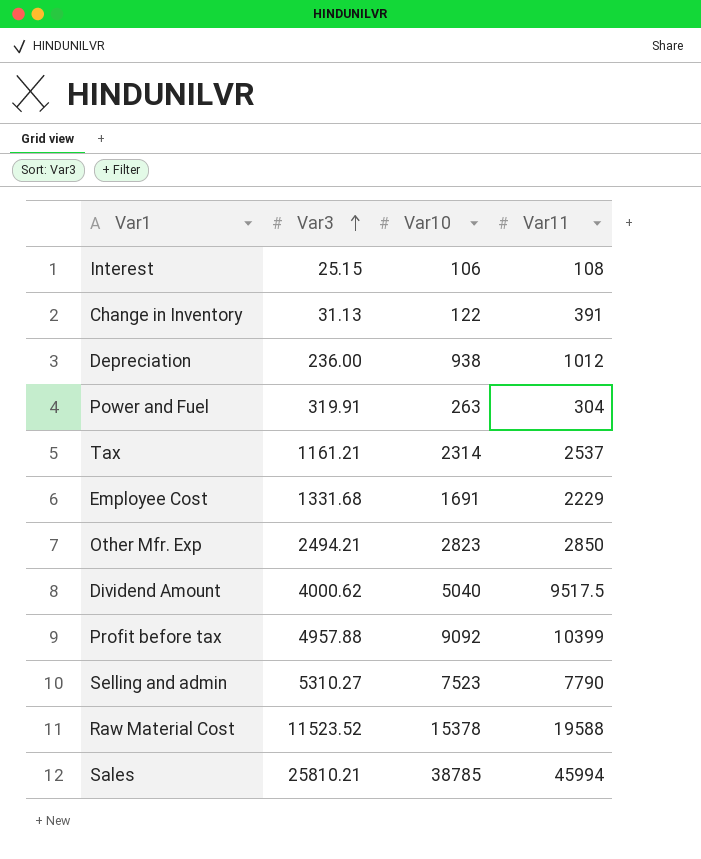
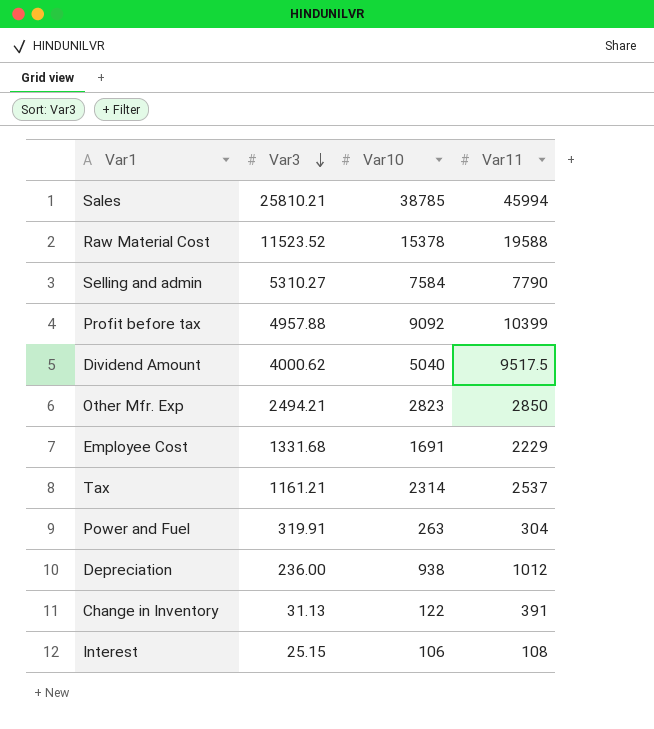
row order: Var3 ascending -> Var3 descending
Selling and admin | Var10: 7523 -> 7584

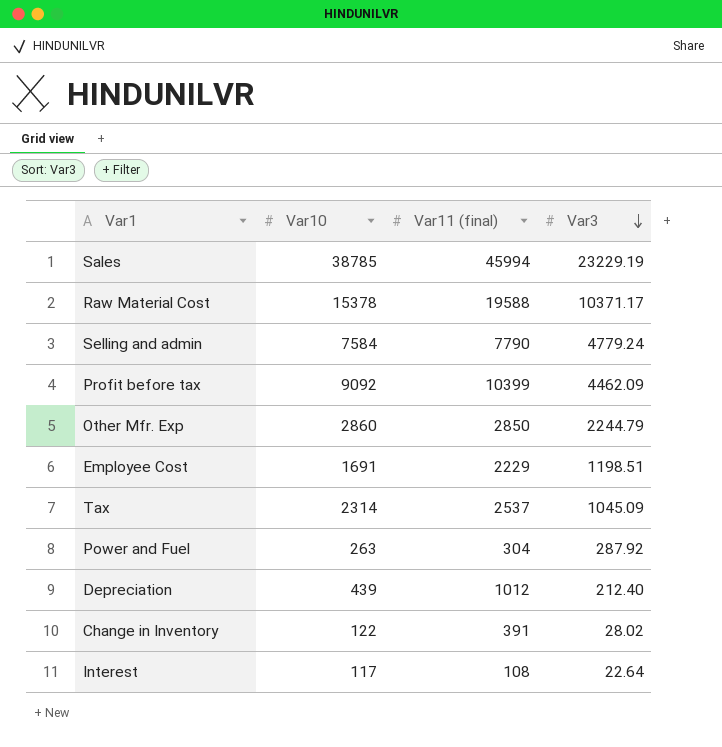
column name: Var11 -> Var11 (final)
column Var3 | position: 2 -> 4
row Dividend Amount: 4000.62 | 5040 | 9517.5 -> none
Sales | Var3: 25810.21 -> 23229.19
Raw Material Cost | Var3: 11523.52 -> 10371.17
Selling and admin | Var3: 5310.27 -> 4779.24
Profit before tax | Var3: 4957.88 -> 4462.09
Other Mfr. Exp | Var10: 2823 -> 2860
Other Mfr. Exp | Var3: 2494.21 -> 2244.79
Employee Cost | Var3: 1331.68 -> 1198.51
Tax | Var3: 1161.21 -> 1045.09
Power and Fuel | Var3: 319.91 -> 287.92
Depreciation | Var10: 938 -> 439
Depreciation | Var3: 236.00 -> 212.40
Change in Inventory | Var3: 31.13 -> 28.02
Interest | Var10: 106 -> 117
Interest | Var3: 25.15 -> 22.64

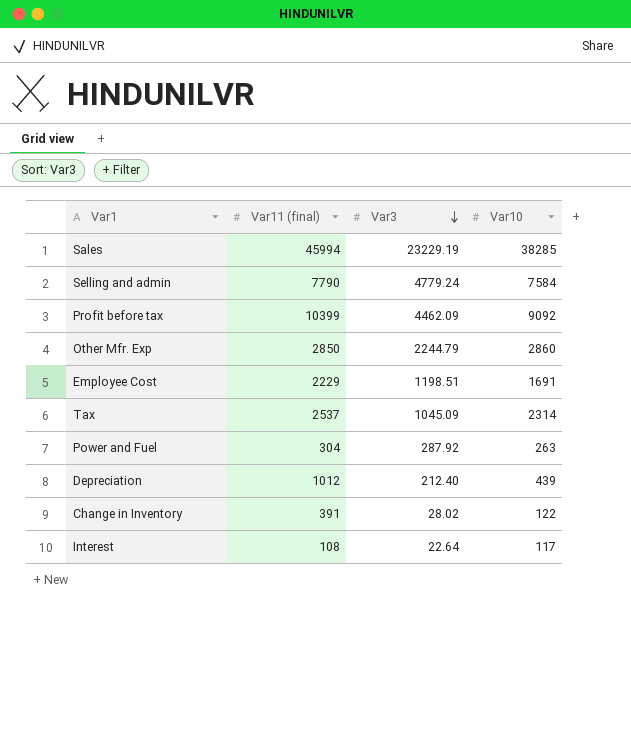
column Var10 | position: 2 -> 4
row Raw Material Cost: 15378 | 19588 | 10371.17 -> none
Sales | Var10: 38785 -> 38285

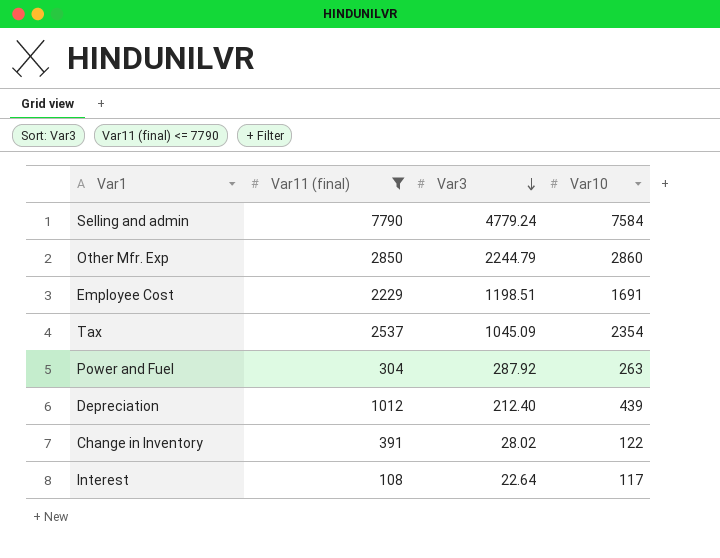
filter: none -> Var11 (final) <= 7790
Tax | Var10: 2314 -> 2354

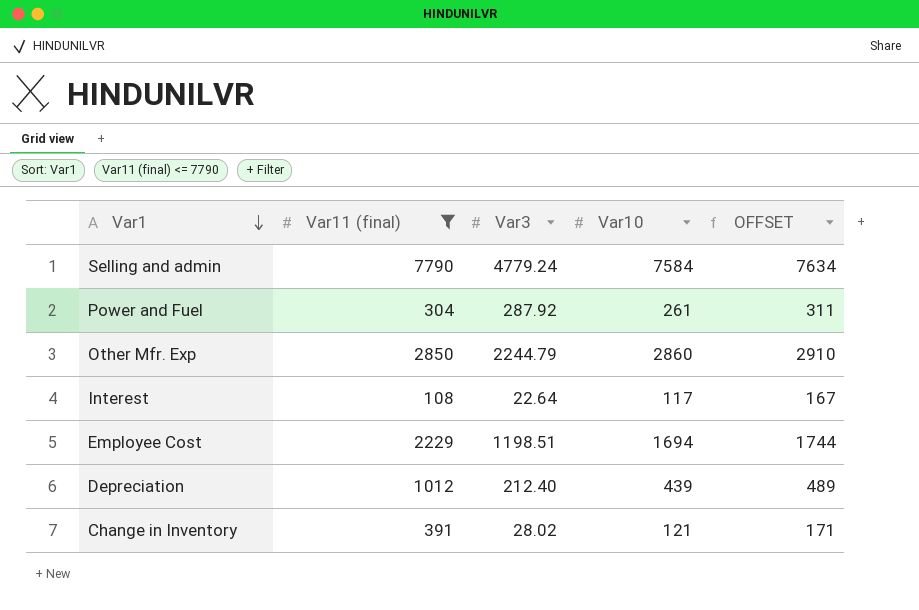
row order: Var3 descending -> Var1 descending
column OFFSET | formula: none -> [Var10] + 50
row Tax: 2537 | 1045.09 | 2354 -> none
Power and Fuel | Var10: 263 -> 261
Employee Cost | Var10: 1691 -> 1694
Change in Inventory | Var10: 122 -> 121

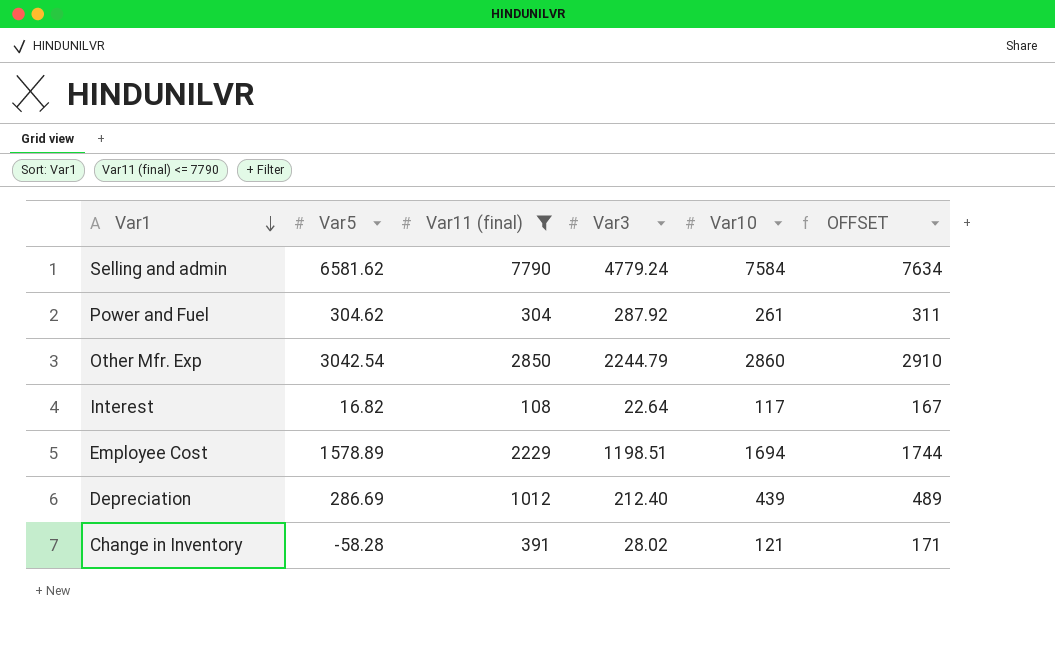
column Var5 | position: none -> 2

